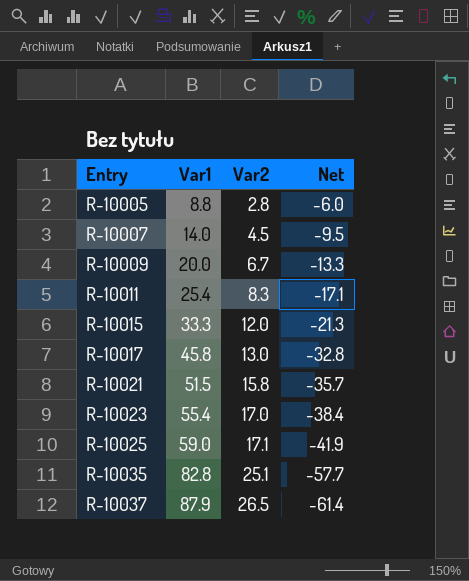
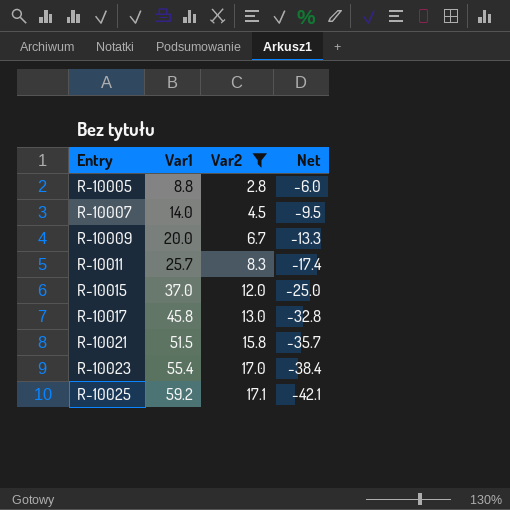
filter: none -> Var2 <= 17.1
R-10011 | Var1: 25.4 -> 25.7
R-10011 | Net: -17.1 -> -17.4
R-10015 | Var1: 33.3 -> 37.0
R-10015 | Net: -21.3 -> -25.0
R-10025 | Var1: 59.0 -> 59.2
R-10025 | Net: -41.9 -> -42.1

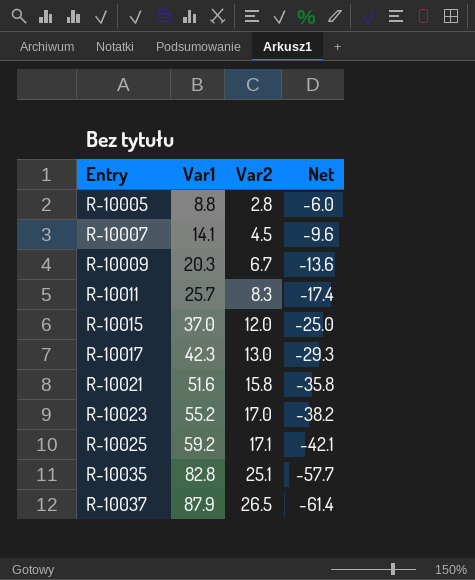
filter: Var2 <= 17.1 -> none
R-10007 | Var1: 14.0 -> 14.1
R-10007 | Net: -9.5 -> -9.6
R-10009 | Var1: 20.0 -> 20.3
R-10009 | Net: -13.3 -> -13.6
R-10017 | Var1: 45.8 -> 42.3
R-10017 | Net: -32.8 -> -29.3
R-10021 | Var1: 51.5 -> 51.6
R-10021 | Net: -35.7 -> -35.8
R-10023 | Var1: 55.4 -> 55.2
R-10023 | Net: -38.4 -> -38.2

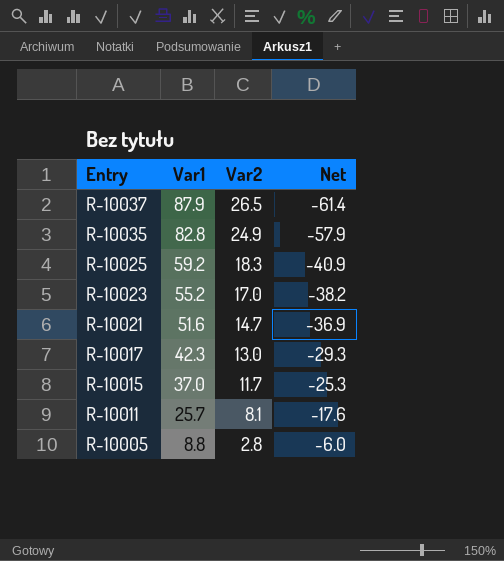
row order: Entry ascending -> Entry descending
row R-10007: 14.1 | 4.5 | -9.6 -> none
row R-10009: 20.3 | 6.7 | -13.6 -> none
R-10035 | Var2: 25.1 -> 24.9
R-10035 | Net: -57.7 -> -57.9
R-10025 | Var2: 17.1 -> 18.3
R-10025 | Net: -42.1 -> -40.9
R-10021 | Var2: 15.8 -> 14.7
R-10021 | Net: -35.8 -> -36.9
R-10015 | Var2: 12.0 -> 11.7
R-10015 | Net: -25.0 -> -25.3
R-10011 | Var2: 8.3 -> 8.1
R-10011 | Net: -17.4 -> -17.6

